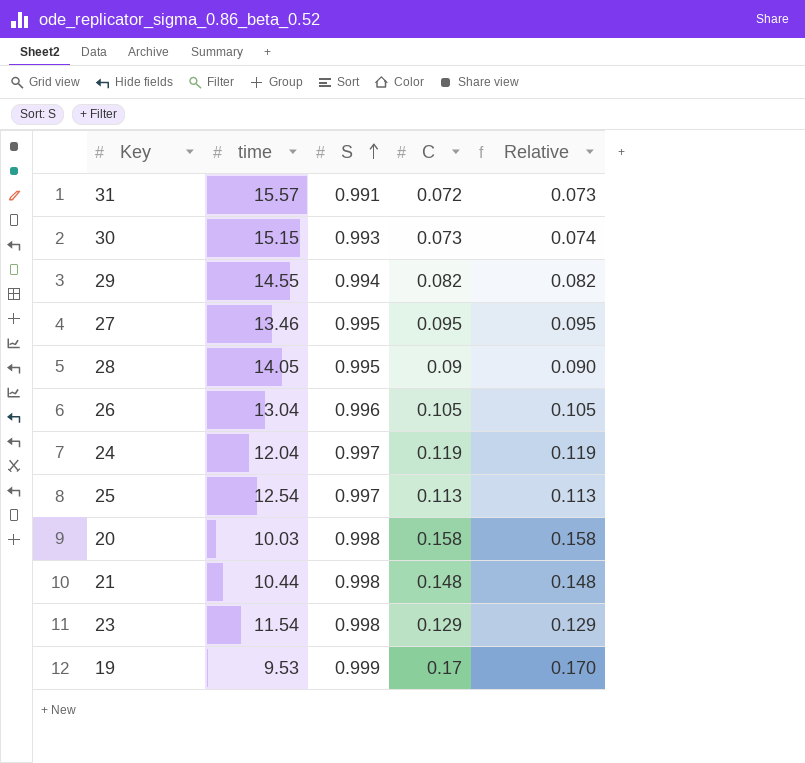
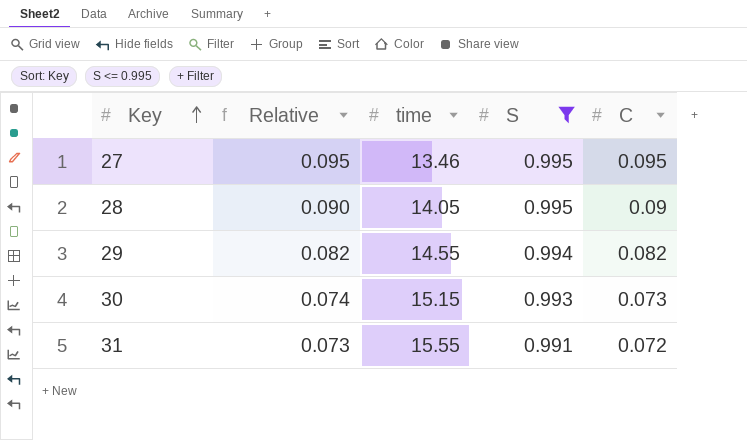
filter: none -> S <= 0.995
row order: S ascending -> Key ascending
column Relative | position: 5 -> 2
31 | time: 15.57 -> 15.55

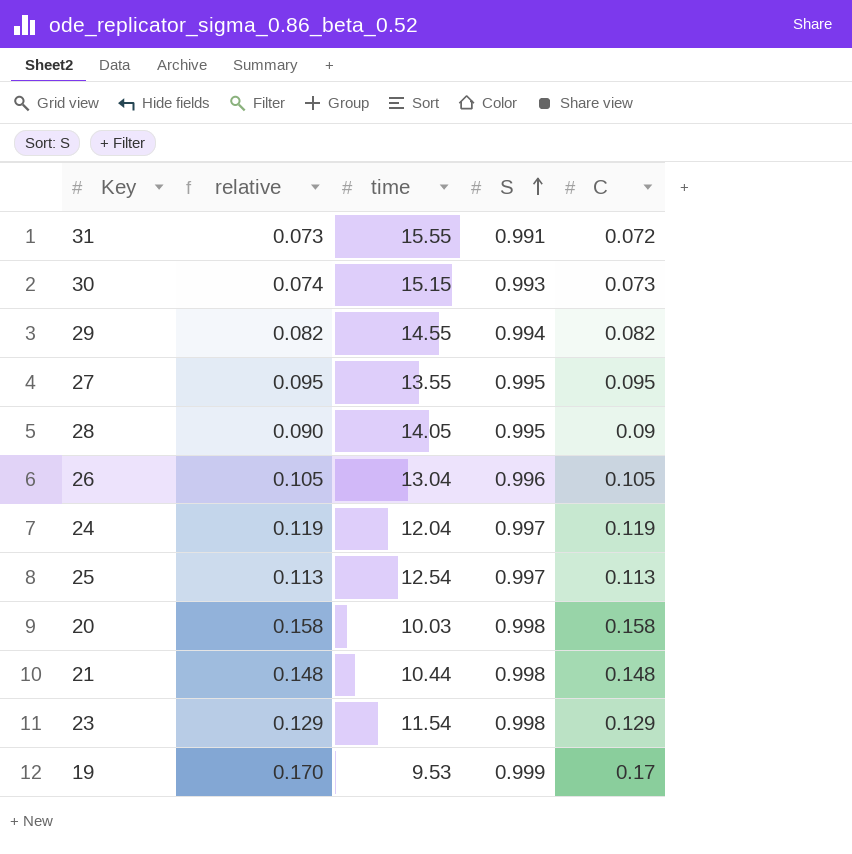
filter: S <= 0.995 -> none
row order: Key ascending -> S ascending
column name: Relative -> relative
27 | time: 13.46 -> 13.55

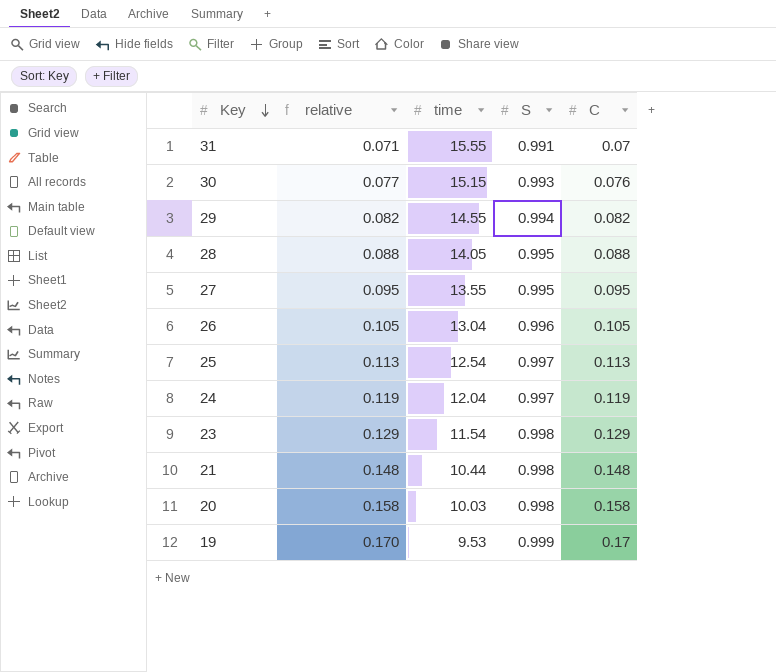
row order: S ascending -> Key descending
31 | relative: 0.073 -> 0.071
31 | C: 0.072 -> 0.07
30 | relative: 0.074 -> 0.077
30 | C: 0.073 -> 0.076
28 | relative: 0.090 -> 0.088
28 | C: 0.09 -> 0.088

